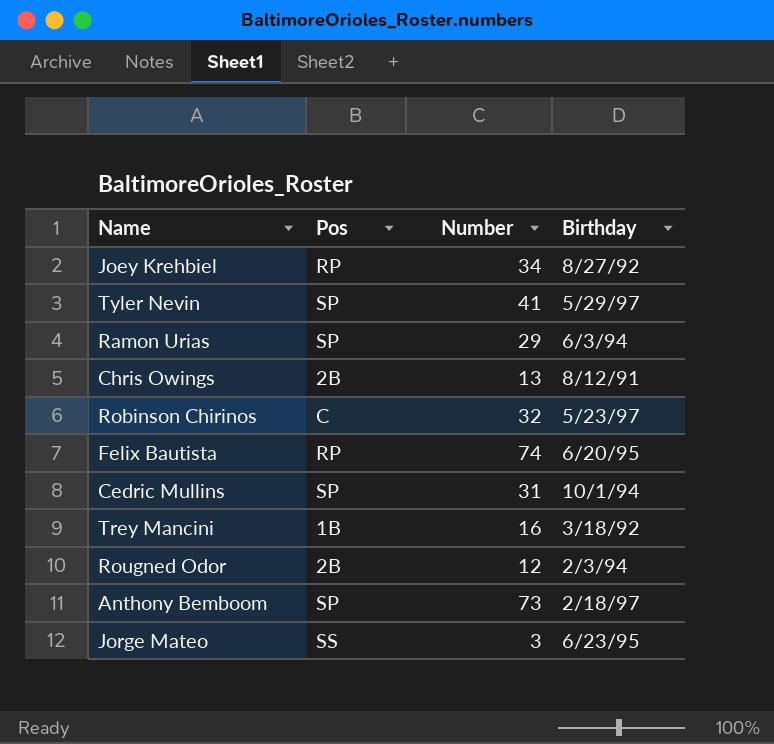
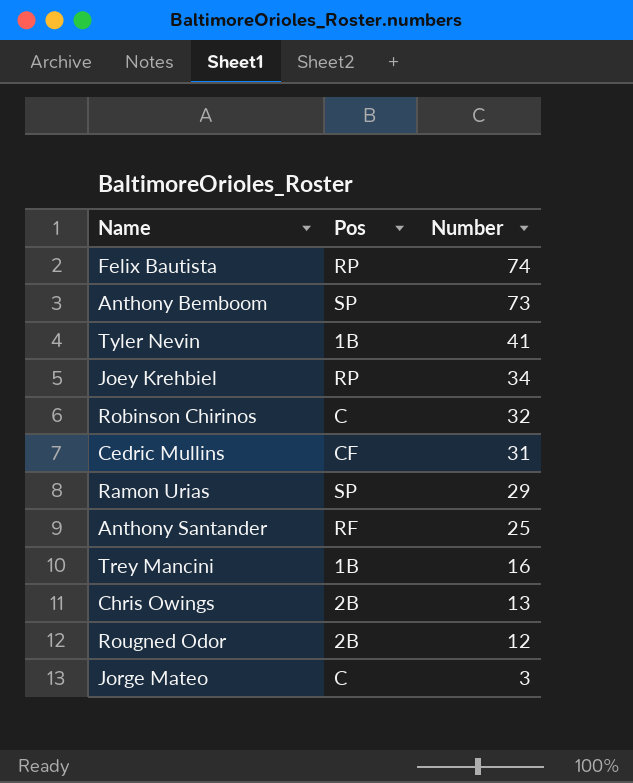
row order: none -> Number descending
column Birthday | position: 4 -> none
Tyler Nevin | Pos: SP -> 1B
Cedric Mullins | Pos: SP -> CF
row Anthony Santander: none -> RF | 25
Jorge Mateo | Pos: SS -> C

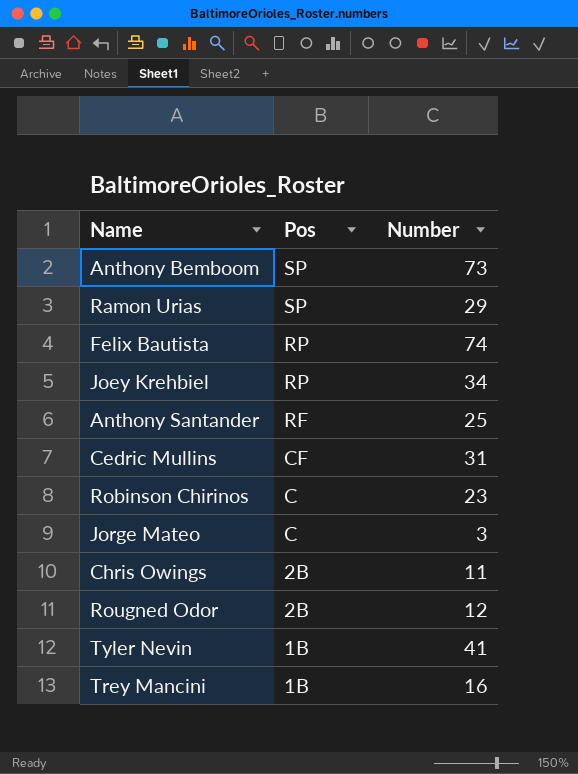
row order: Number descending -> Pos descending
Robinson Chirinos | Number: 32 -> 23
Chris Owings | Number: 13 -> 11

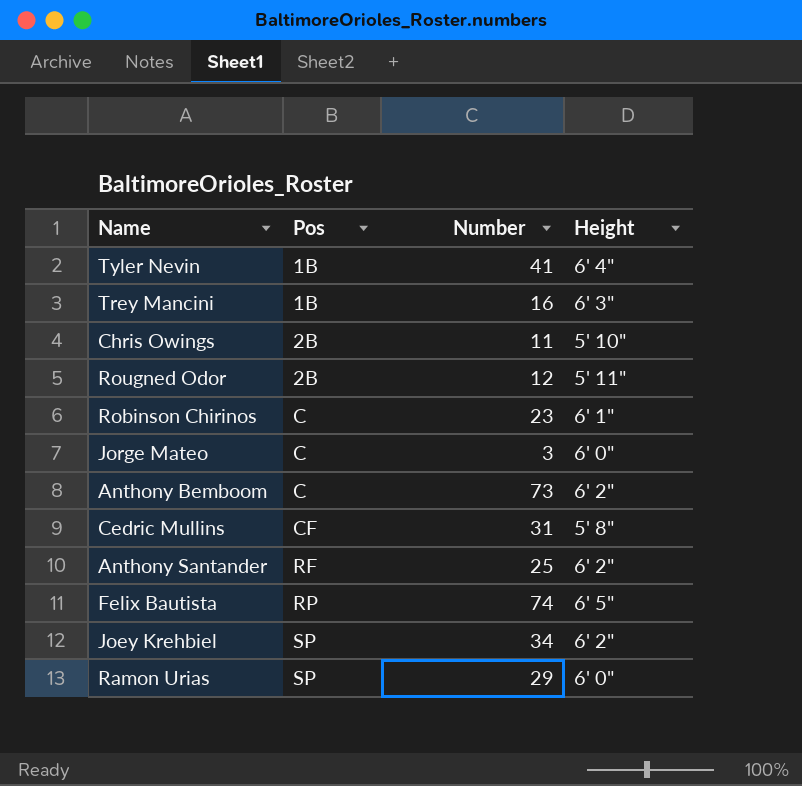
row order: Pos descending -> Pos ascending
column Height | position: none -> 4
Anthony Bemboom | Pos: SP -> C
Joey Krehbiel | Pos: RP -> SP

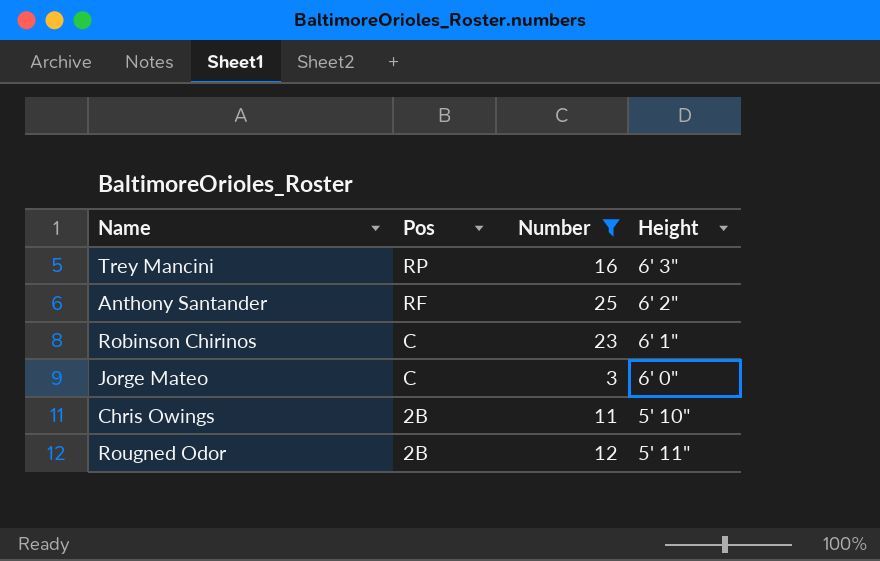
filter: none -> Number <= 25
row order: Pos ascending -> Pos descending
Trey Mancini | Pos: 1B -> RP

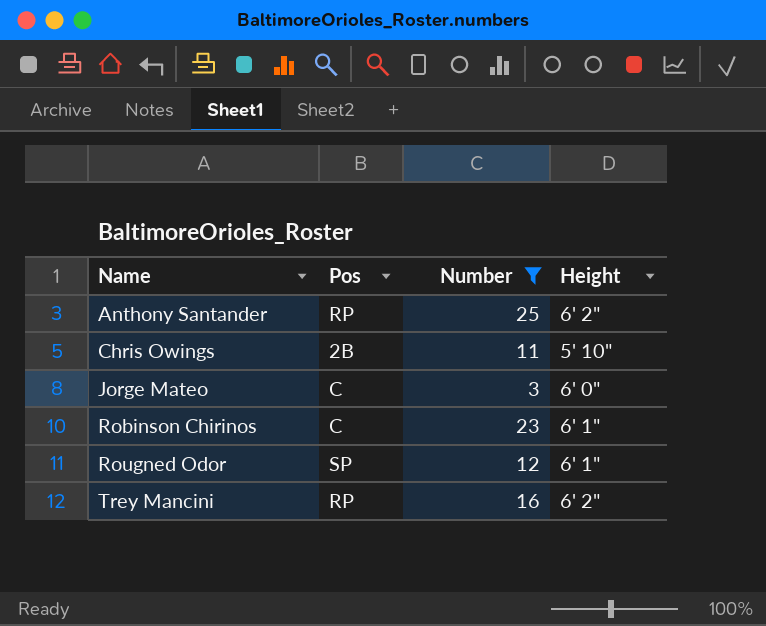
row order: Pos descending -> Name ascending
Anthony Santander | Pos: RF -> RP
Rougned Odor | Pos: 2B -> SP
Rougned Odor | Height: 5' 11" -> 6' 1"
Trey Mancini | Height: 6' 3" -> 6' 2"

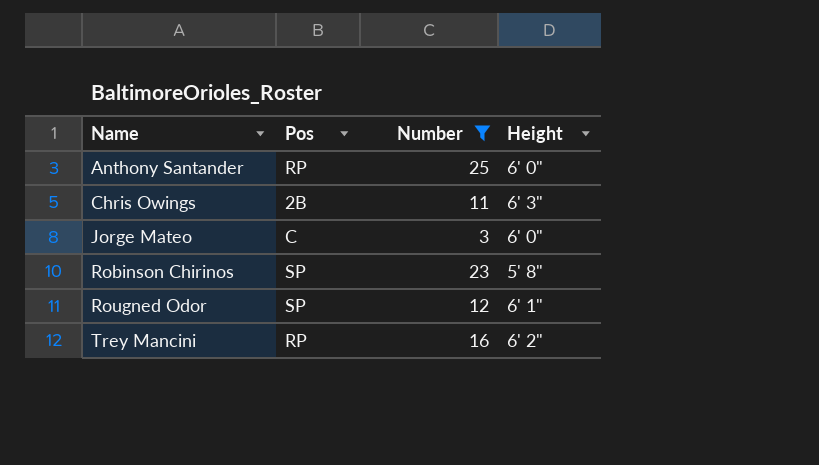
Anthony Santander | Height: 6' 2" -> 6' 0"
Chris Owings | Height: 5' 10" -> 6' 3"
Robinson Chirinos | Pos: C -> SP
Robinson Chirinos | Height: 6' 1" -> 5' 8"

